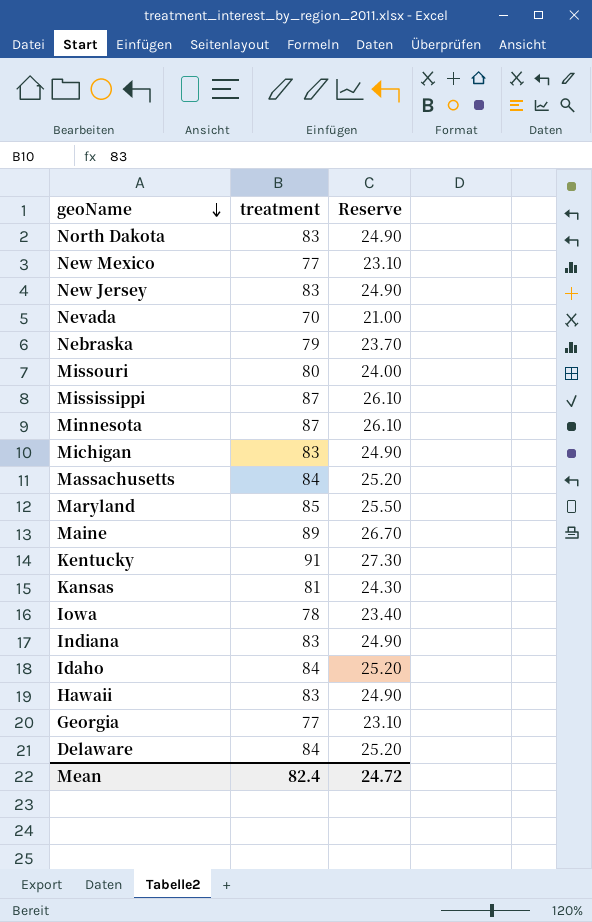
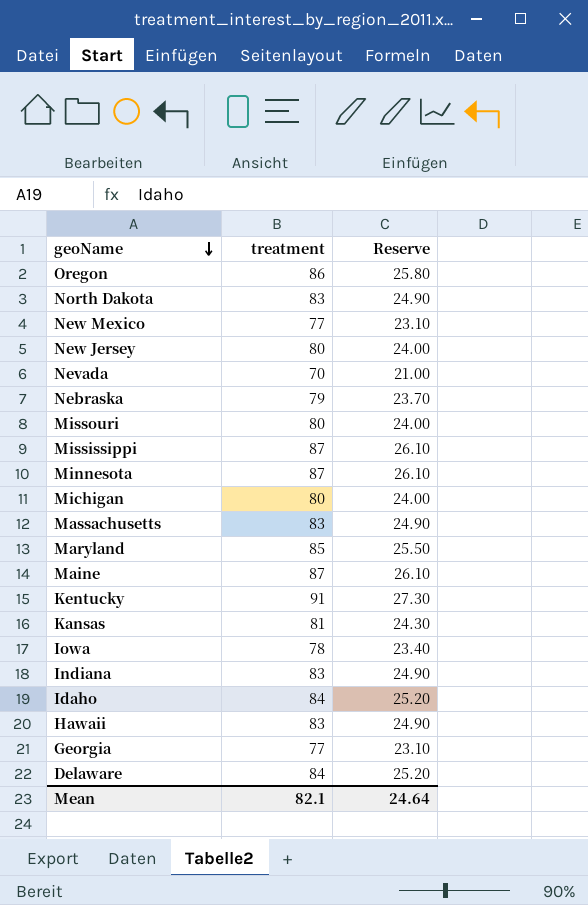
row Oregon: none -> 86 | 25.80
New Jersey | treatment: 83 -> 80
New Jersey | Reserve: 24.90 -> 24.00
Michigan | treatment: 83 -> 80
Michigan | Reserve: 24.90 -> 24.00
Massachusetts | treatment: 84 -> 83
Massachusetts | Reserve: 25.20 -> 24.90
Maine | treatment: 89 -> 87
Maine | Reserve: 26.70 -> 26.10
Mean | treatment: 82.4 -> 82.1
Mean | Reserve: 24.72 -> 24.64

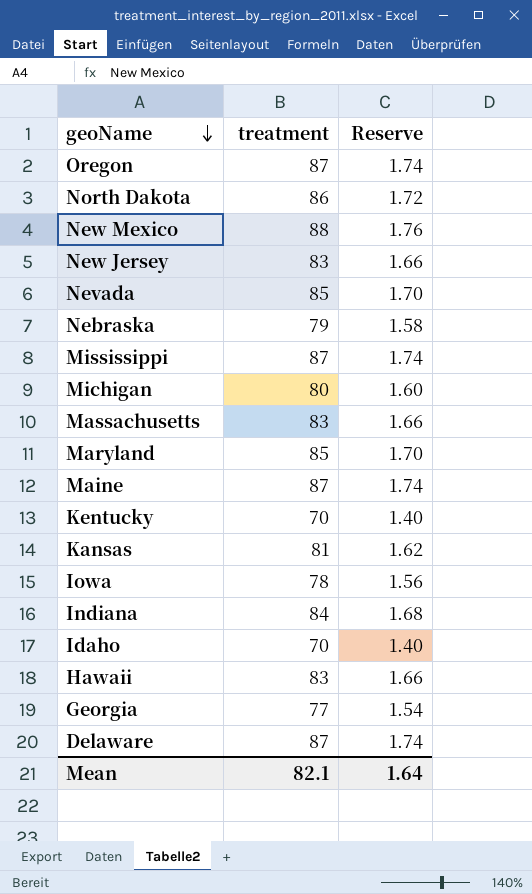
column Reserve | formula: [treatment] * 0.3 -> [treatment] * 0.02
row Missouri: 80 | 24.00 -> none
row Minnesota: 87 | 26.10 -> none
Oregon | treatment: 86 -> 87
North Dakota | treatment: 83 -> 86
New Mexico | treatment: 77 -> 88
New Jersey | treatment: 80 -> 83
Nevada | treatment: 70 -> 85
Kentucky | treatment: 91 -> 70
Indiana | treatment: 83 -> 84
Idaho | treatment: 84 -> 70
Delaware | treatment: 84 -> 87
Mean | Reserve: 24.64 -> 1.64

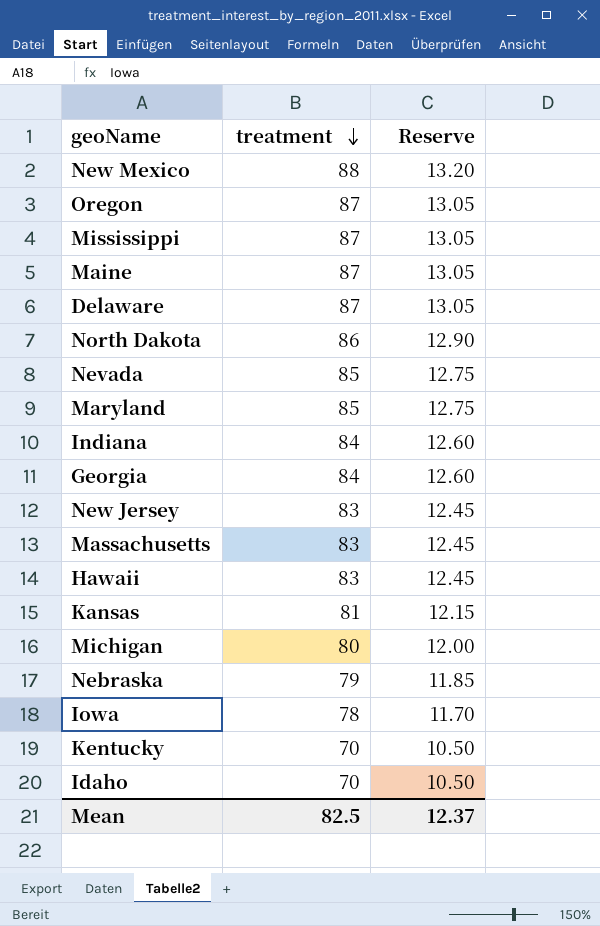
row order: geoName descending -> treatment descending
column Reserve | formula: [treatment] * 0.02 -> [treatment] * 0.15
Georgia | treatment: 77 -> 84
Mean | treatment: 82.1 -> 82.5
Mean | Reserve: 1.64 -> 12.37

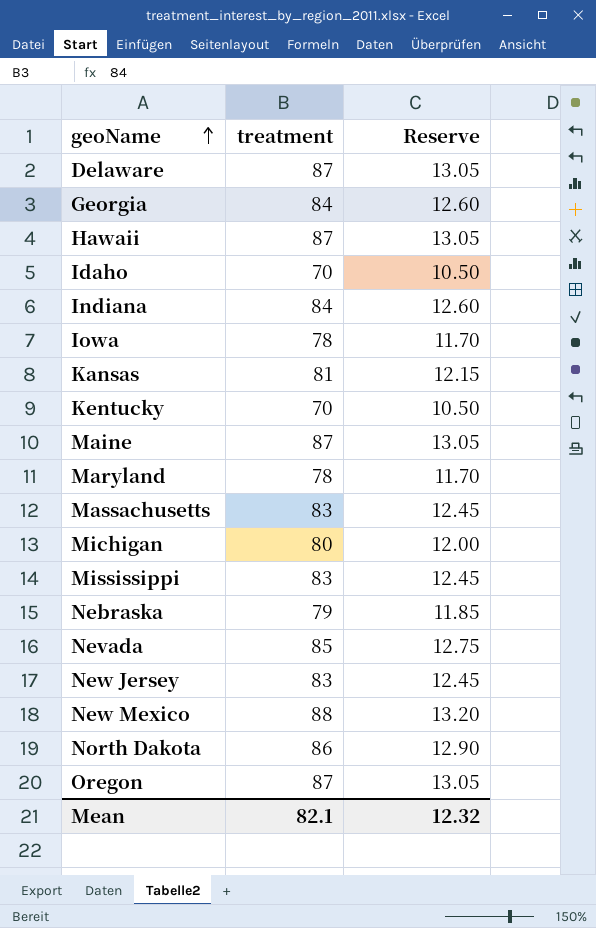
row order: treatment descending -> geoName ascending
Hawaii | treatment: 83 -> 87
Hawaii | Reserve: 12.45 -> 13.05
Maryland | treatment: 85 -> 78
Maryland | Reserve: 12.75 -> 11.70
Mississippi | treatment: 87 -> 83
Mississippi | Reserve: 13.05 -> 12.45
Mean | treatment: 82.5 -> 82.1
Mean | Reserve: 12.37 -> 12.32

